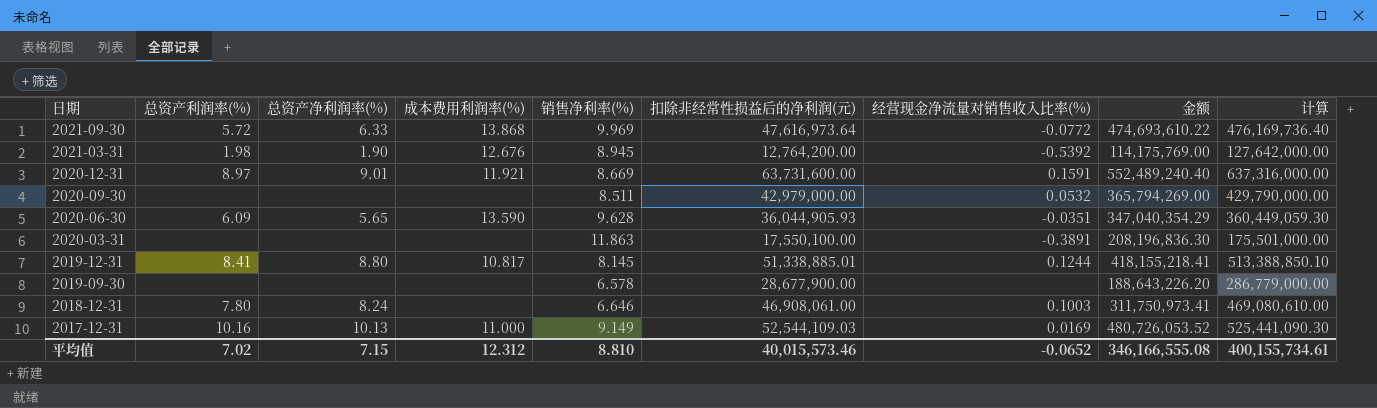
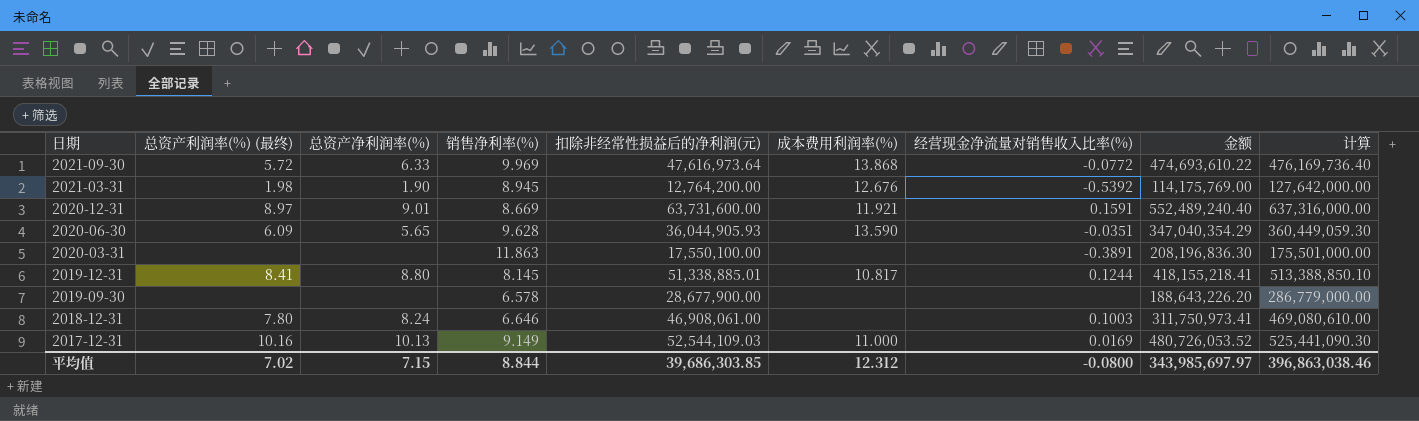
column name: 总资产利润率(%) -> 总资产利润率(%) (最终)
column 成本费用利润率(%) | position: 4 -> 6
row 2020-09-30: none | none | none | 8.511 | 42,979,000.00 | 0.0532 | 365,794,269.00 | 429,790,000.00 -> none
平均值 | 销售净利率(%): 8.810 -> 8.844
平均值 | 扣除非经常性损益后的净利润(元): 40,015,573.46 -> 39,686,303.85
平均值 | 经营现金净流量对销售收入比率(%): -0.0652 -> -0.0800
平均值 | 金额: 346,166,555.08 -> 343,985,697.97
平均值 | 计算: 400,155,734.61 -> 396,863,038.46

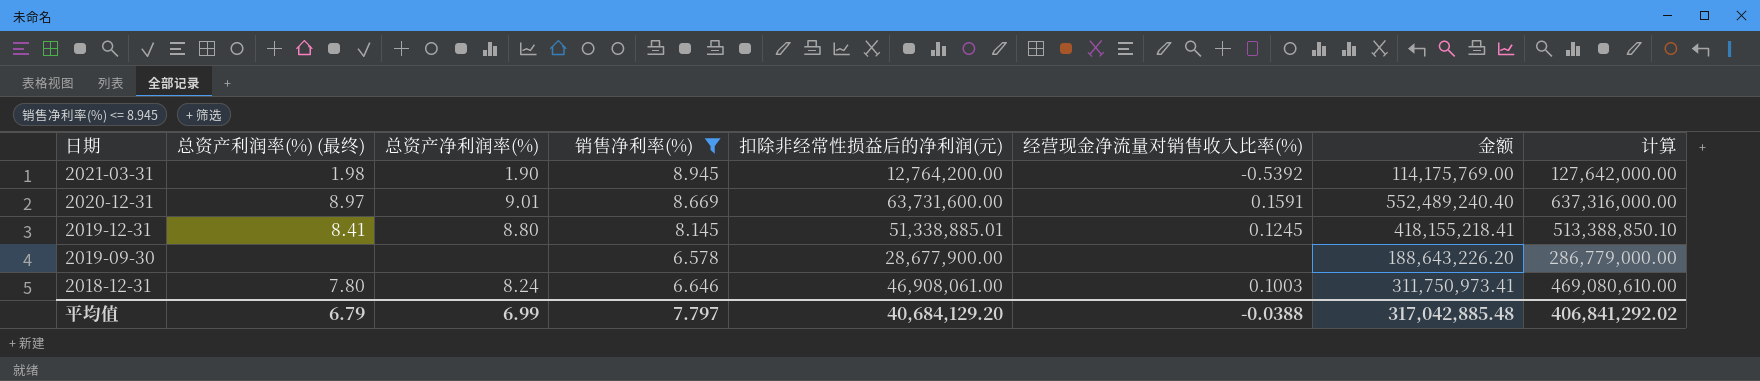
filter: none -> 销售净利率(%) <= 8.945
column 成本费用利润率(%) | position: 6 -> none
2019-12-31 | 经营现金净流量对销售收入比率(%): 0.1244 -> 0.1245
平均值 | 总资产利润率(%) (最终): 7.02 -> 6.79
平均值 | 总资产净利润率(%): 7.15 -> 6.99
平均值 | 销售净利率(%): 8.844 -> 7.797
平均值 | 扣除非经常性损益后的净利润(元): 39,686,303.85 -> 40,684,129.20
平均值 | 经营现金净流量对销售收入比率(%): -0.0800 -> -0.0388
平均值 | 金额: 343,985,697.97 -> 317,042,885.48
平均值 | 计算: 396,863,038.46 -> 406,841,292.02

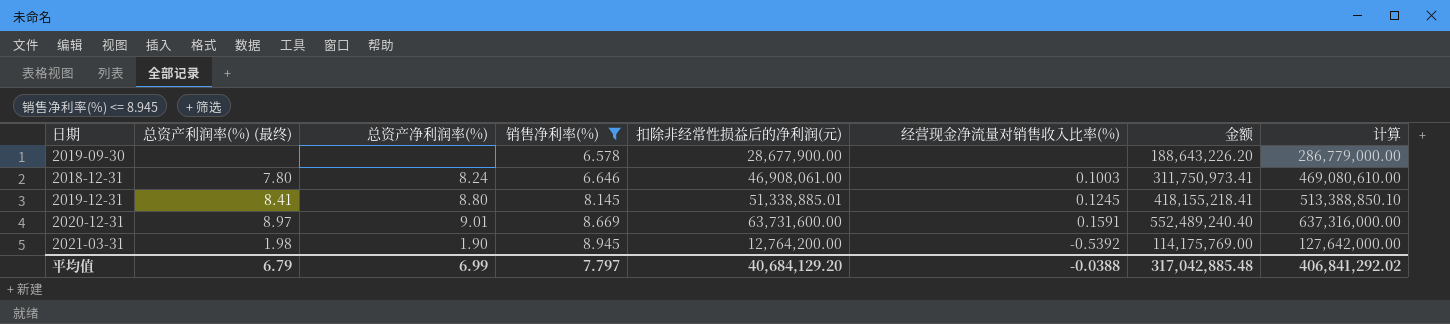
row order: 日期 descending -> 销售净利率(%) ascending

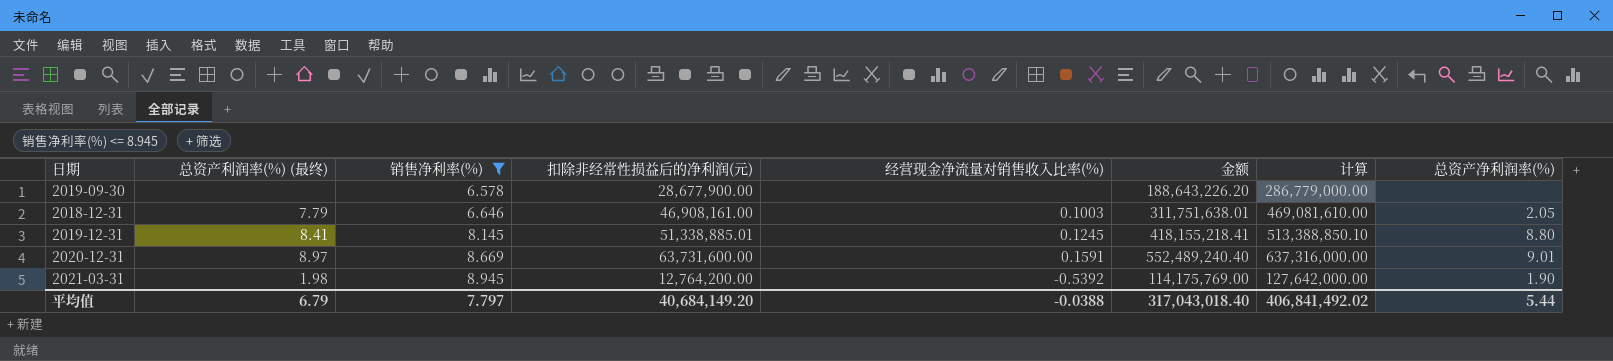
column 总资产净利润率(%) | position: 3 -> 8
2018-12-31 | 总资产利润率(%) (最终): 7.80 -> 7.79
2018-12-31 | 扣除非经常性损益后的净利润(元): 46,908,061.00 -> 46,908,161.00
2018-12-31 | 金额: 311,750,973.41 -> 311,751,638.01
2018-12-31 | 计算: 469,080,610.00 -> 469,081,610.00
2018-12-31 | 总资产净利润率(%): 8.24 -> 2.05
平均值 | 扣除非经常性损益后的净利润(元): 40,684,129.20 -> 40,684,149.20
平均值 | 金额: 317,042,885.48 -> 317,043,018.40
平均值 | 计算: 406,841,292.02 -> 406,841,492.02
平均值 | 总资产净利润率(%): 6.99 -> 5.44

